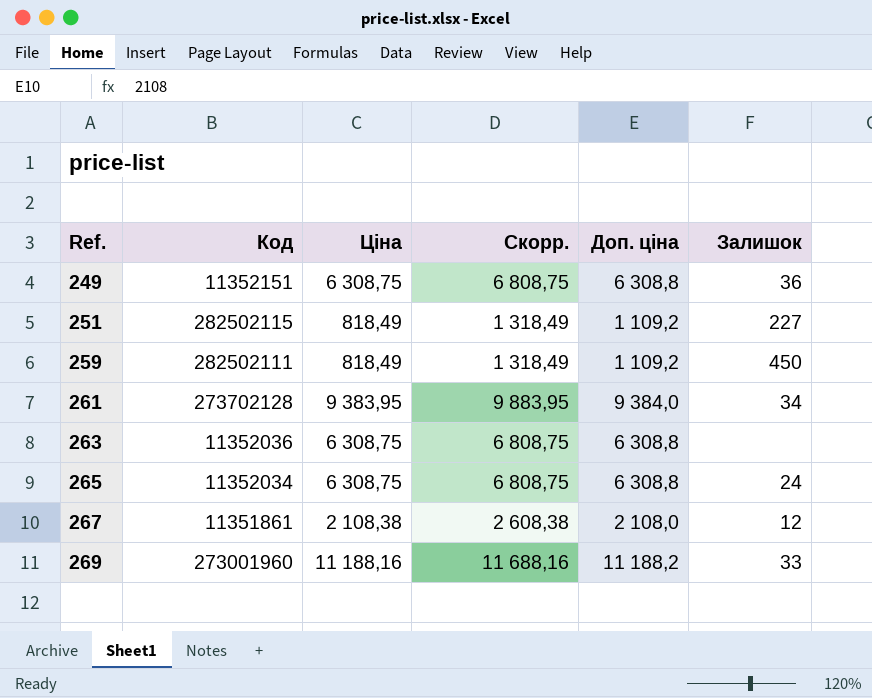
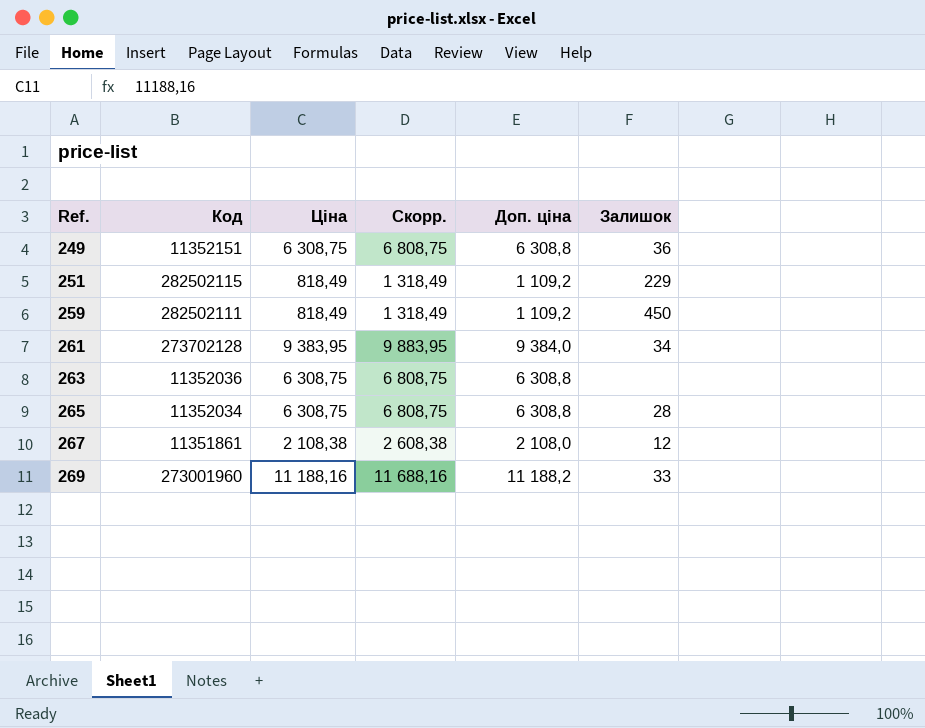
251 | Залишок: 227 -> 229
265 | Залишок: 24 -> 28

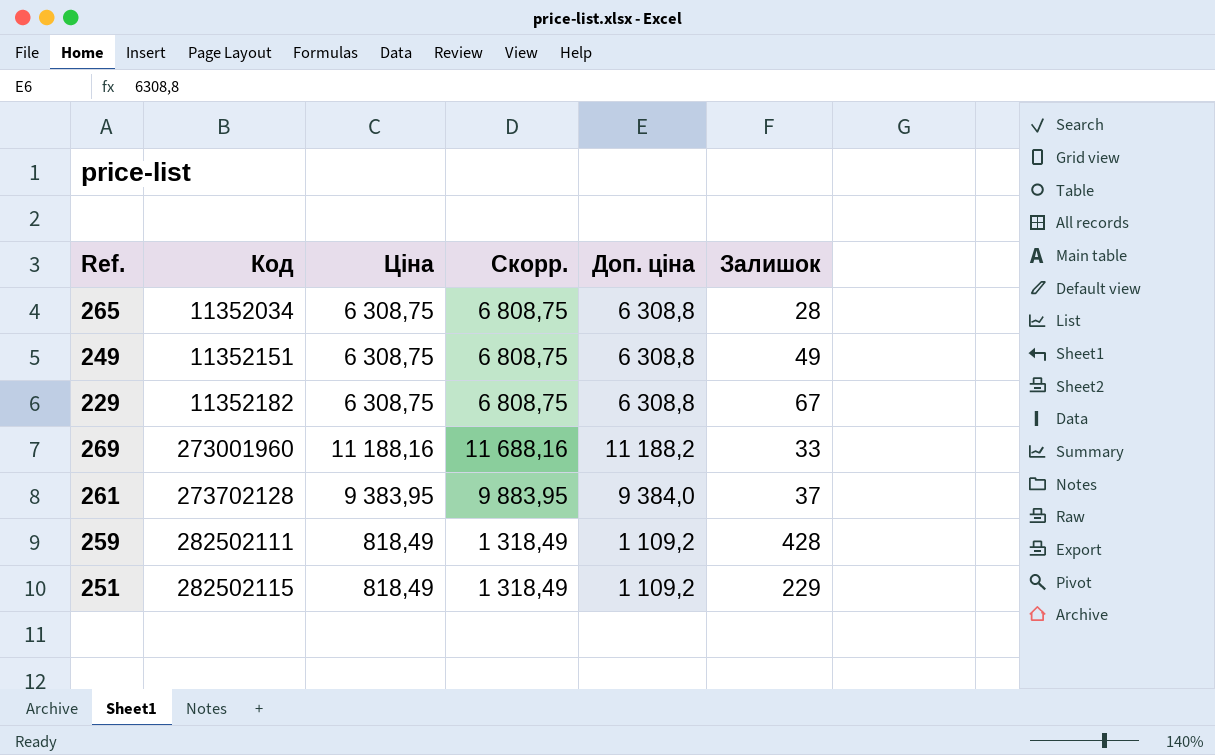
row order: Ref. ascending -> Код ascending
row 263: 11352036 | 6 308,75 | 6 808,75 | 6 308,8 | none -> none
row 267: 11351861 | 2 108,38 | 2 608,38 | 2 108,0 | 12 -> none
249 | Залишок: 36 -> 49
row 229: none -> 11352182 | 6 308,75 | 6 808,75 | 6 308,8 | 67
261 | Залишок: 34 -> 37
259 | Залишок: 450 -> 428

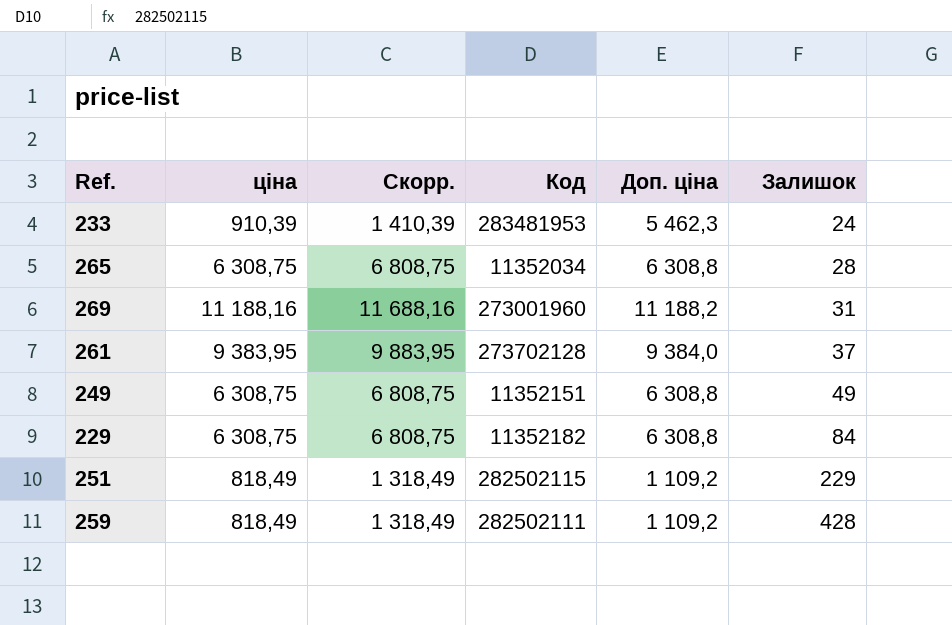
row order: Код ascending -> Залишок ascending
column name: Ціна -> ціна
column Код | position: 2 -> 4
row 233: none -> 910,39 | 1 410,39 | 283481953 | 5 462,3 | 24
269 | Залишок: 33 -> 31
229 | Залишок: 67 -> 84

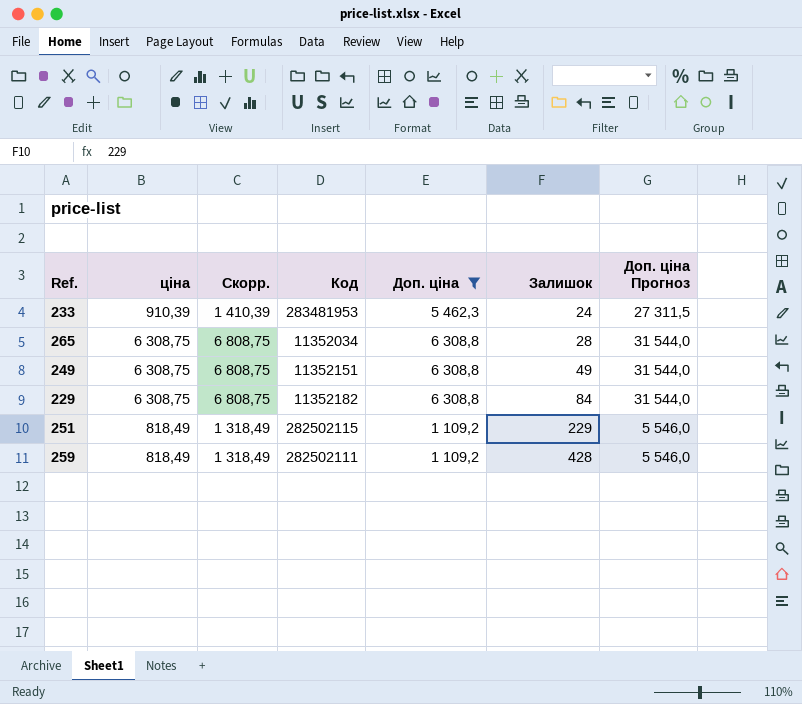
filter: none -> Доп. ціна <= 6 308,8
column Доп. ціна Прогноз | formula: none -> [Доп. ціна] * 5

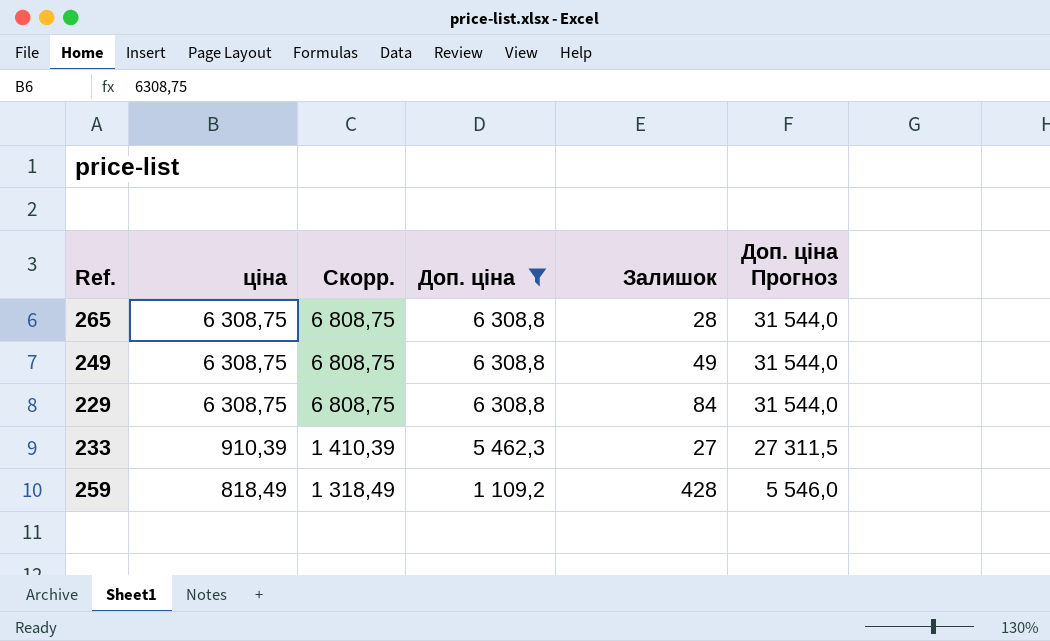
row order: Залишок ascending -> ціна descending
column Код | position: 4 -> none
row 251: 818,49 | 1 318,49 | 282502115 | 1 109,2 | 229 | 5 546,0 -> none
233 | Залишок: 24 -> 27

